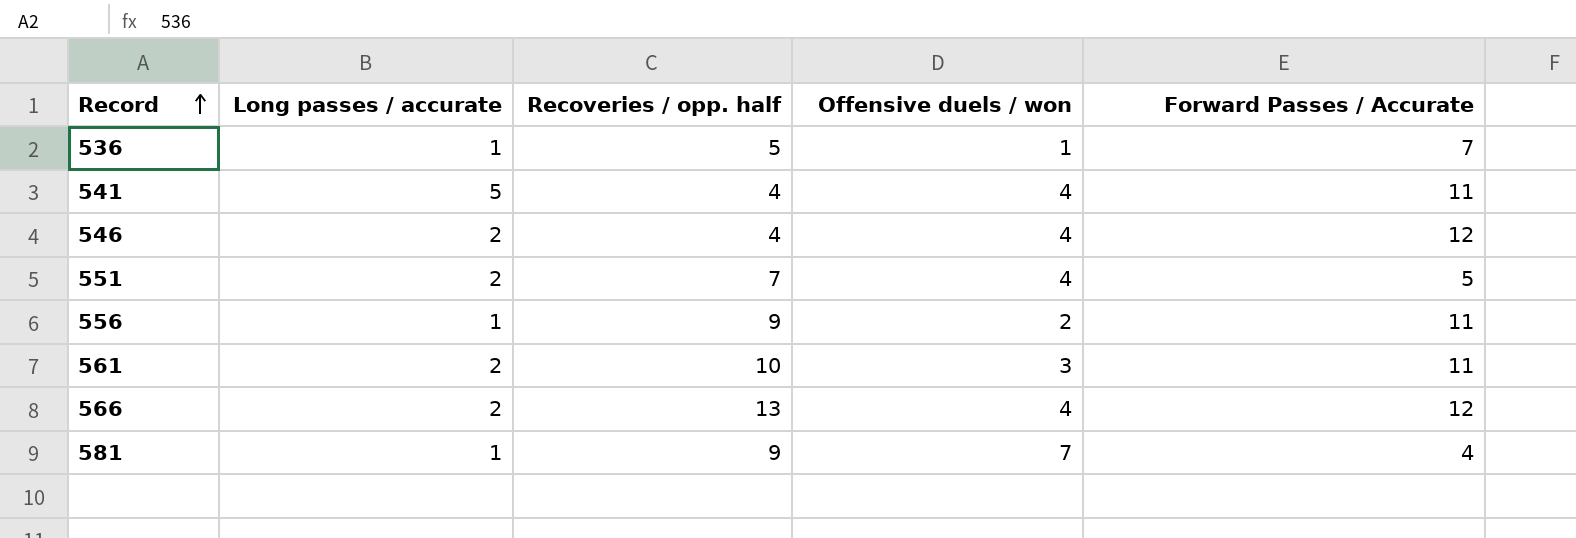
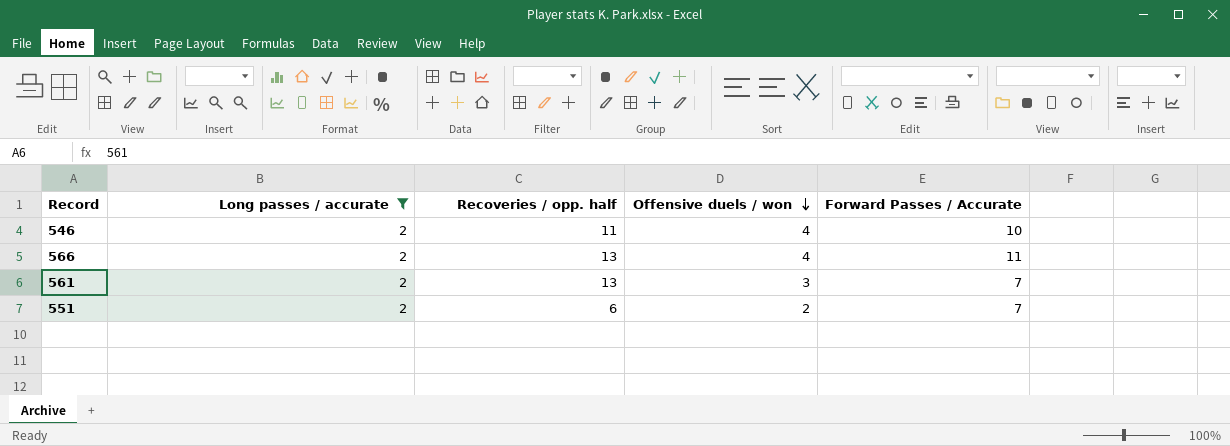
filter: none -> Long passes / accurate = 2
row order: Record ascending -> Offensive duels / won descending
546 | Recoveries / opp. half: 4 -> 11
546 | Forward Passes / Accurate: 12 -> 10
566 | Forward Passes / Accurate: 12 -> 11
561 | Recoveries / opp. half: 10 -> 13
561 | Forward Passes / Accurate: 11 -> 7
551 | Recoveries / opp. half: 7 -> 6
551 | Offensive duels / won: 4 -> 2
551 | Forward Passes / Accurate: 5 -> 7

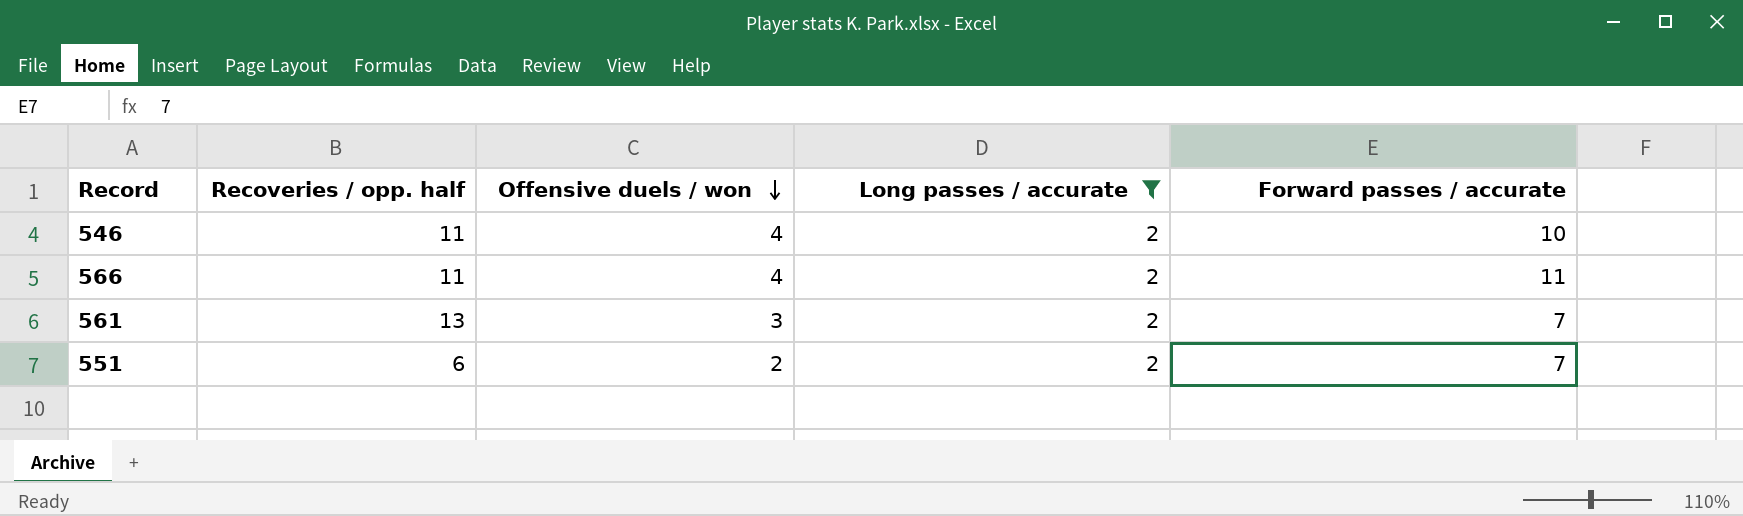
column Long passes / accurate | position: 2 -> 4
column name: Forward Passes / Accurate -> Forward passes / accurate
566 | Recoveries / opp. half: 13 -> 11

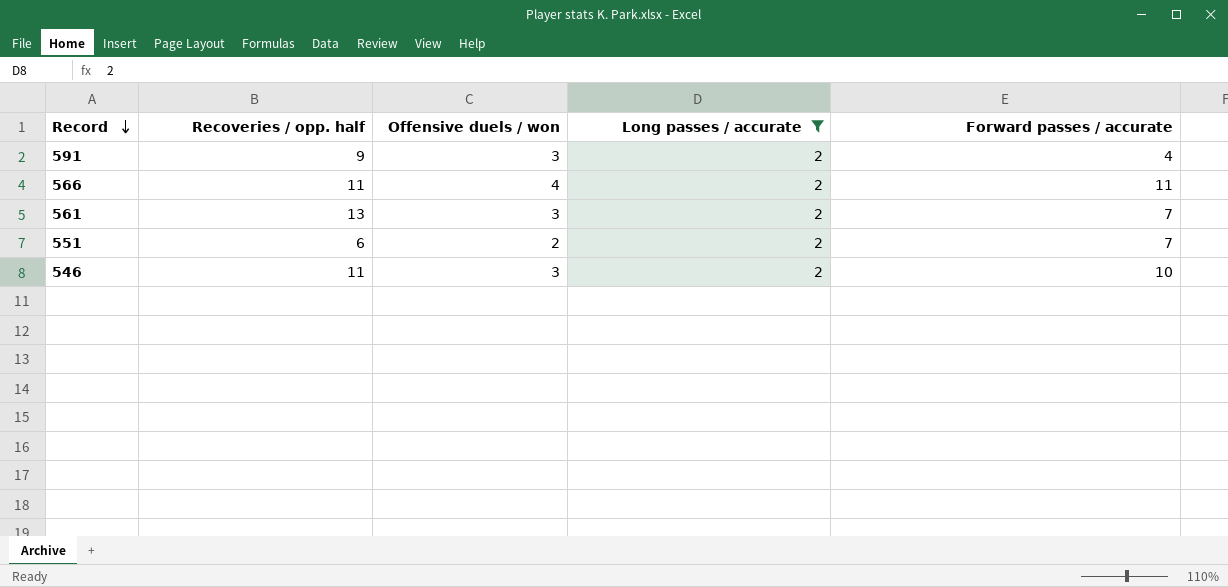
row order: Offensive duels / won descending -> Record descending
row 591: none -> 9 | 3 | 2 | 4
546 | Offensive duels / won: 4 -> 3

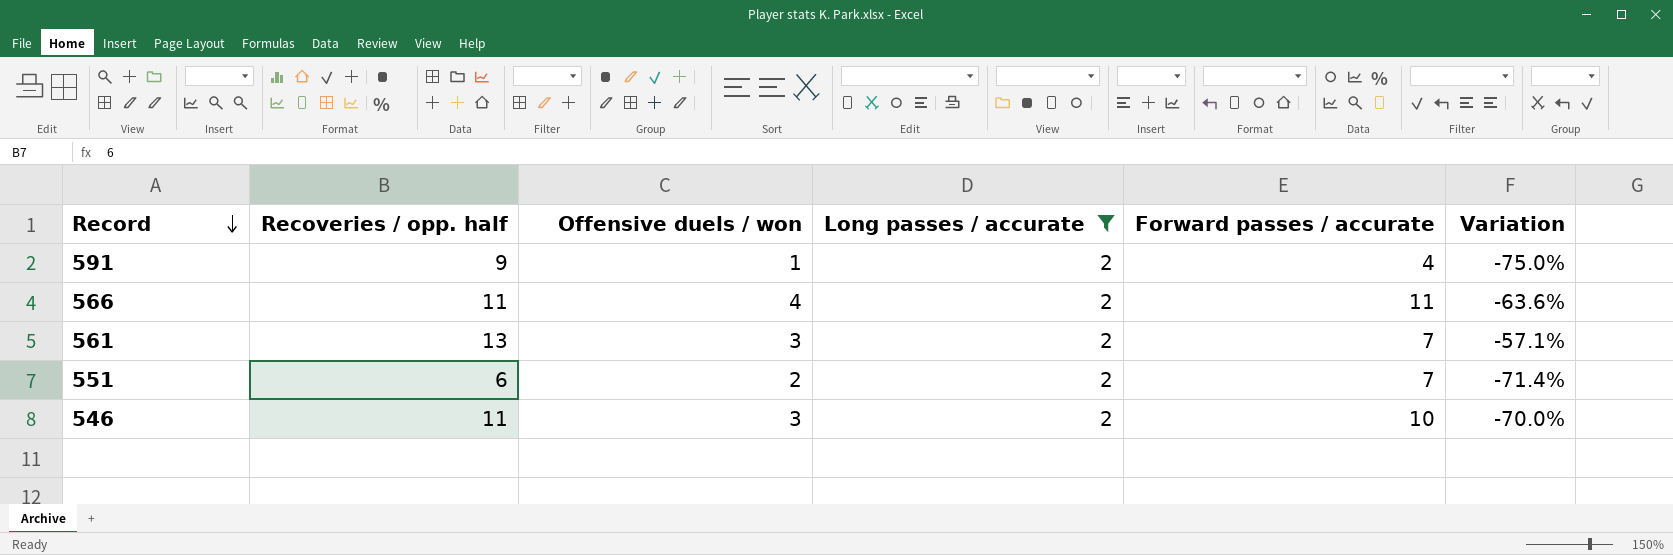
column Variation | formula: none -> ([Offensive duels / won] - [Forward passes / accurate]) / [Forward passes / accurate]
591 | Offensive duels / won: 3 -> 1

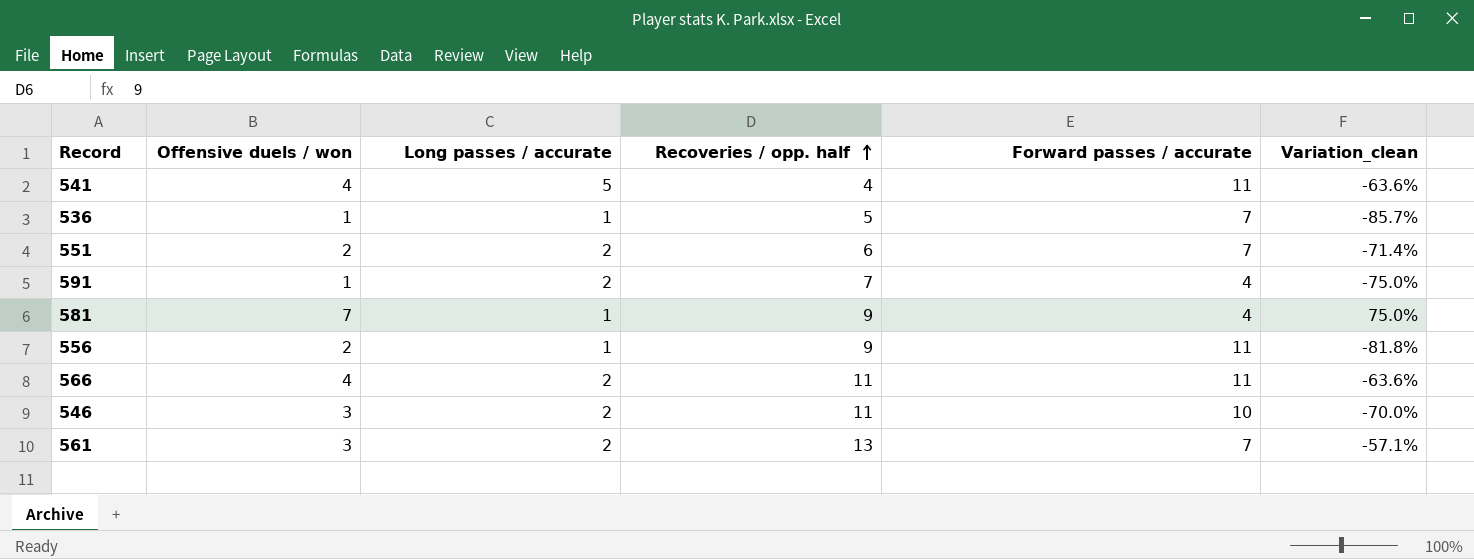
filter: Long passes / accurate = 2 -> none
row order: Record descending -> Recoveries / opp. half ascending
column Recoveries / opp. half | position: 2 -> 4
column name: Variation -> Variation_clean
591 | Recoveries / opp. half: 9 -> 7

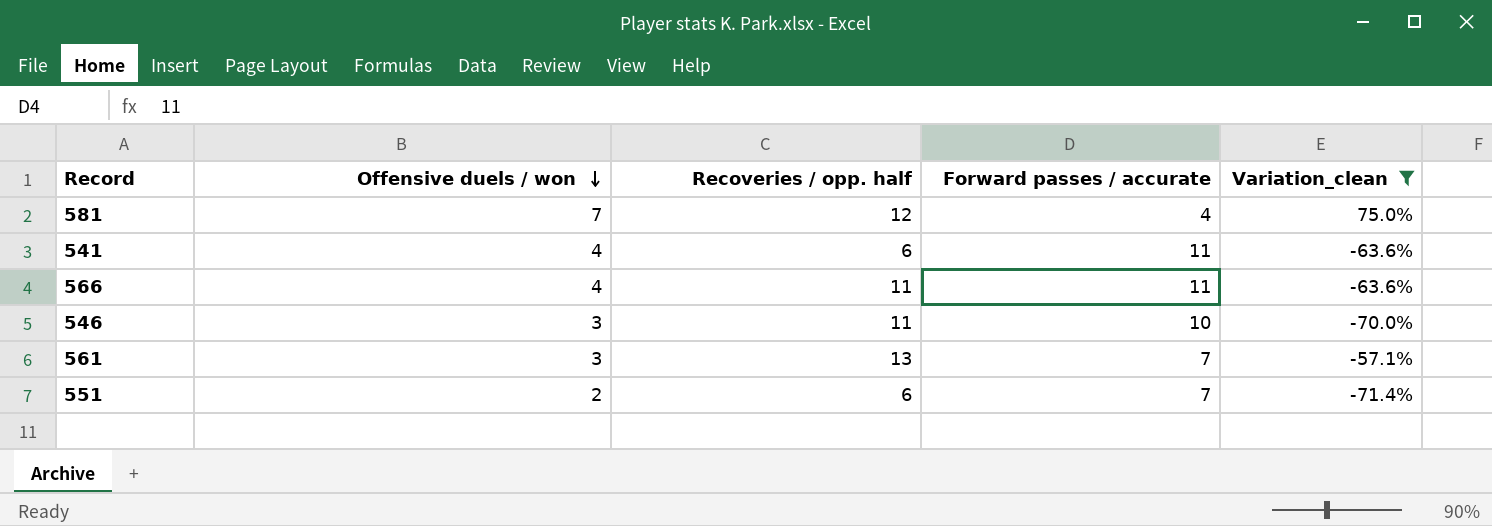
filter: none -> Variation_clean >= -71.4%
row order: Recoveries / opp. half ascending -> Offensive duels / won descending
column Long passes / accurate | position: 3 -> none
581 | Recoveries / opp. half: 9 -> 12
541 | Recoveries / opp. half: 4 -> 6

